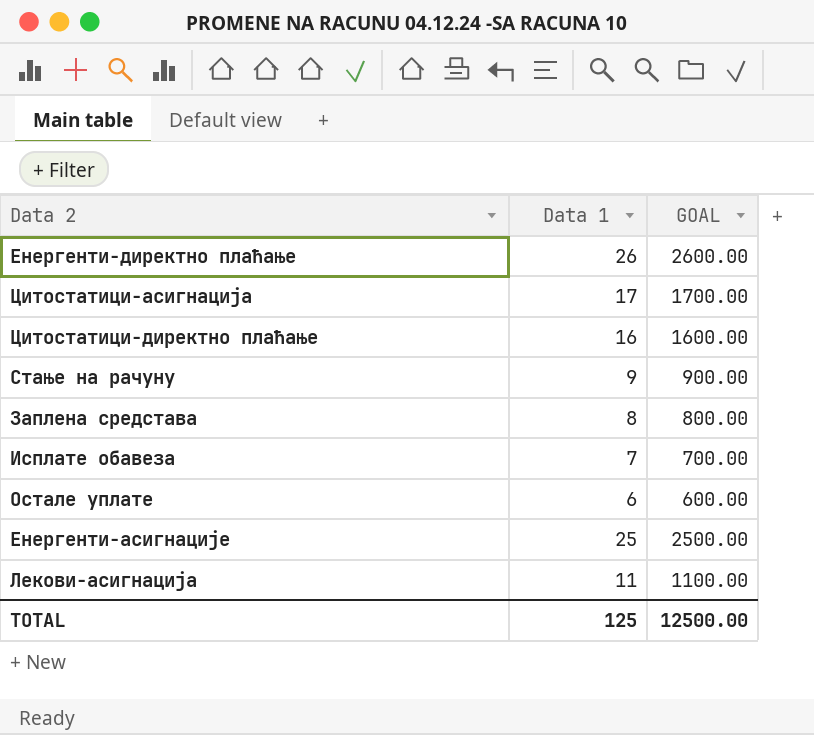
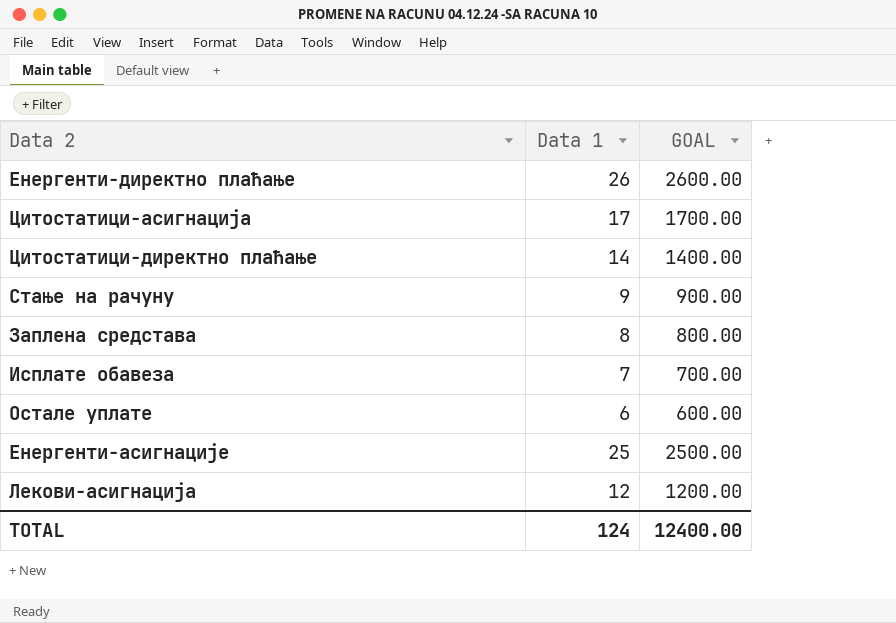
Цитостатици-директно плаћање | Data 1: 16 -> 14
Цитостатици-директно плаћање | GOAL: 1600.00 -> 1400.00
Лекови-асигнација | Data 1: 11 -> 12
Лекови-асигнација | GOAL: 1100.00 -> 1200.00
TOTAL | Data 1: 125 -> 124
TOTAL | GOAL: 12500.00 -> 12400.00

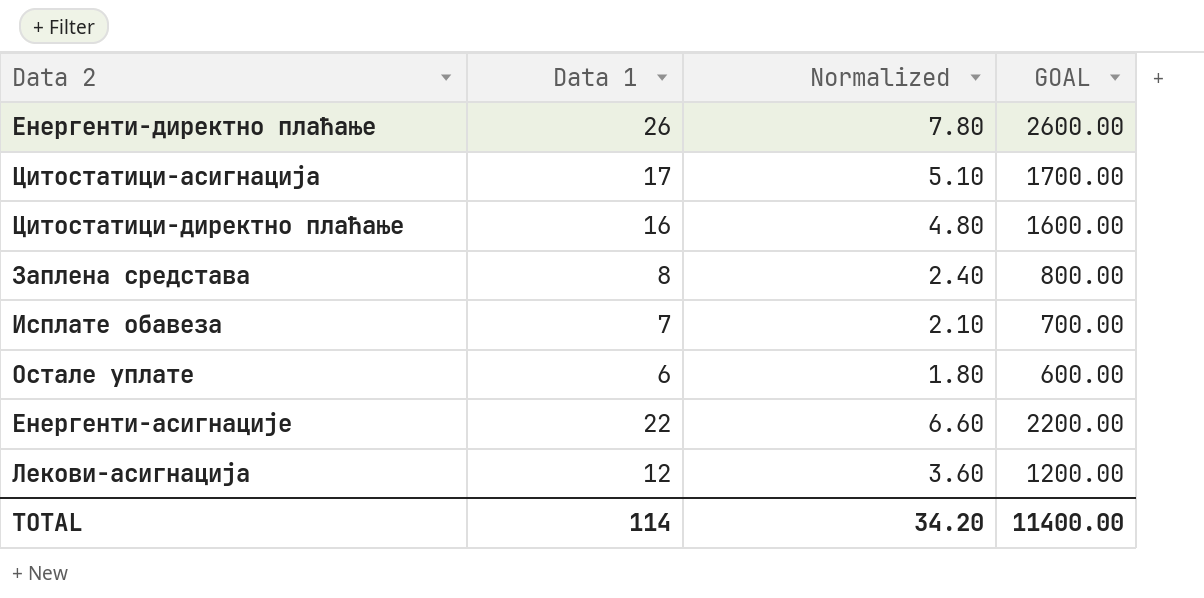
column Normalized | formula: none -> [Data 1] * 0.3
row Стање на рачуну: 9 | 900.00 -> none
Цитостатици-директно плаћање | Data 1: 14 -> 16
Цитостатици-директно плаћање | GOAL: 1400.00 -> 1600.00
Енергенти-асигнације | Data 1: 25 -> 22
Енергенти-асигнације | GOAL: 2500.00 -> 2200.00
TOTAL | Data 1: 124 -> 114
TOTAL | GOAL: 12400.00 -> 11400.00

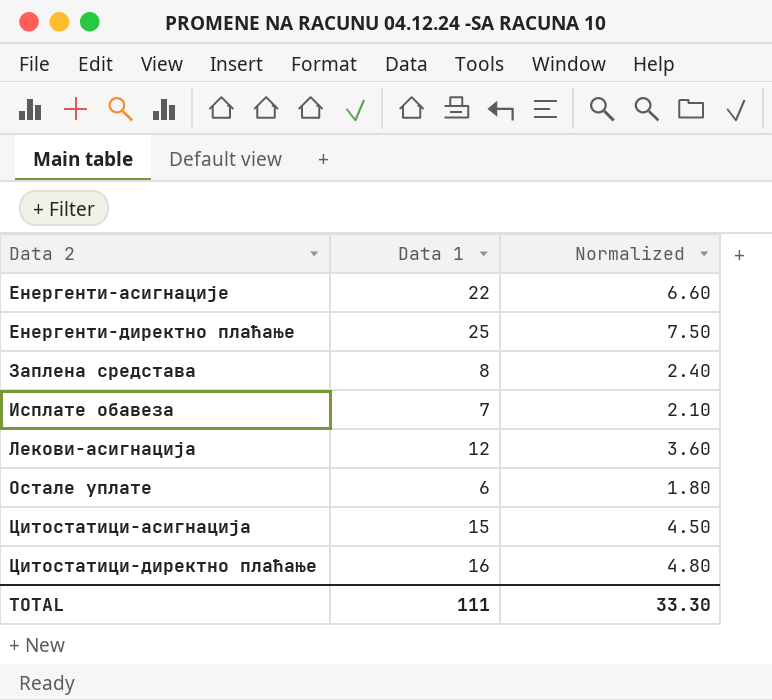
row order: none -> Data 2 ascending
column GOAL | formula: [Data 1] * 100 -> none
Енергенти-директно плаћање | Data 1: 26 -> 25
Енергенти-директно плаћање | Normalized: 7.80 -> 7.50
Цитостатици-асигнација | Data 1: 17 -> 15
Цитостатици-асигнација | Normalized: 5.10 -> 4.50
TOTAL | Data 1: 114 -> 111
TOTAL | Normalized: 34.20 -> 33.30

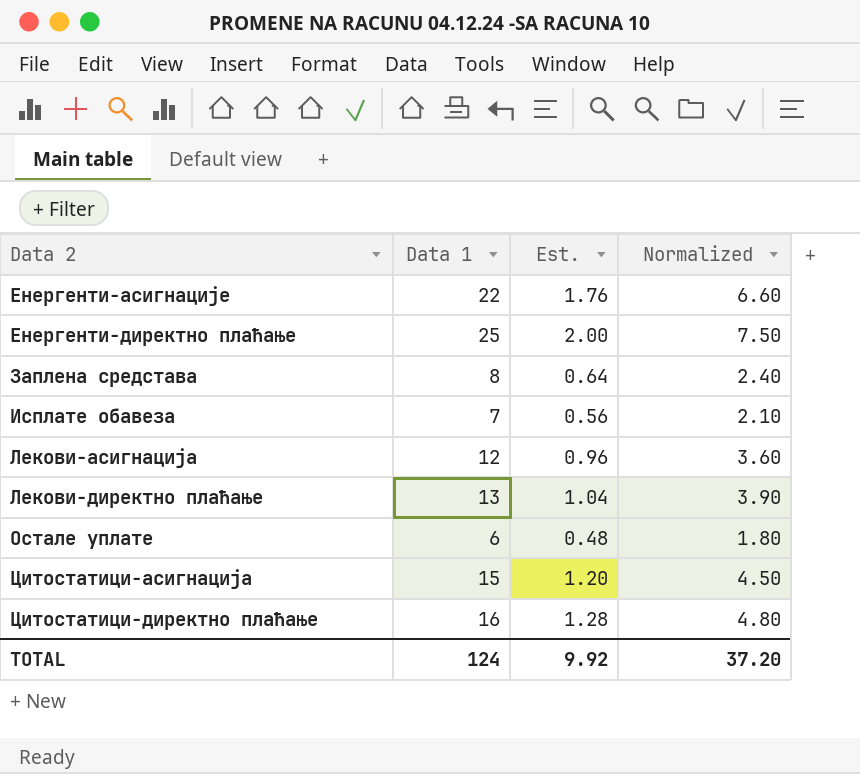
column Est. | formula: none -> [Data 1] * 0.08
row Лекови-директно плаћање: none -> 13 | 1.04 | 3.90
TOTAL | Data 1: 111 -> 124
TOTAL | Normalized: 33.30 -> 37.20

